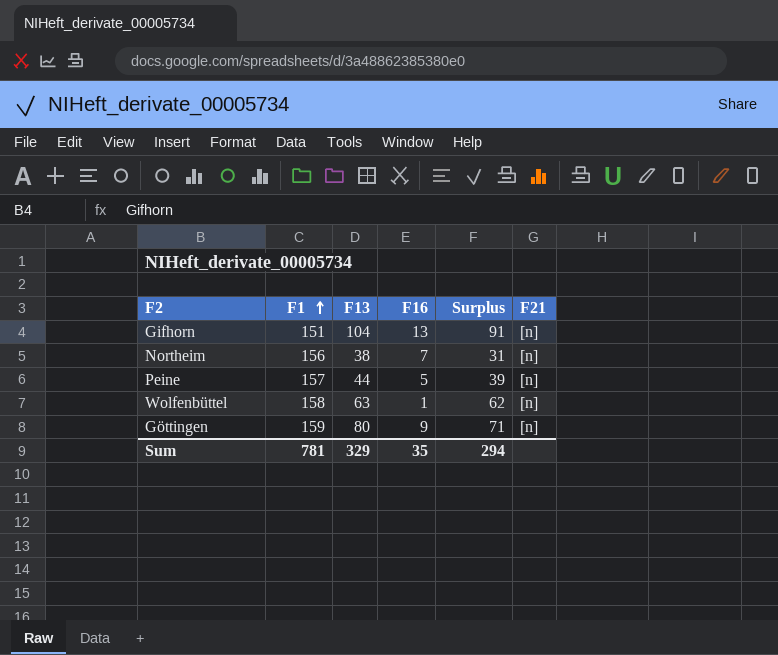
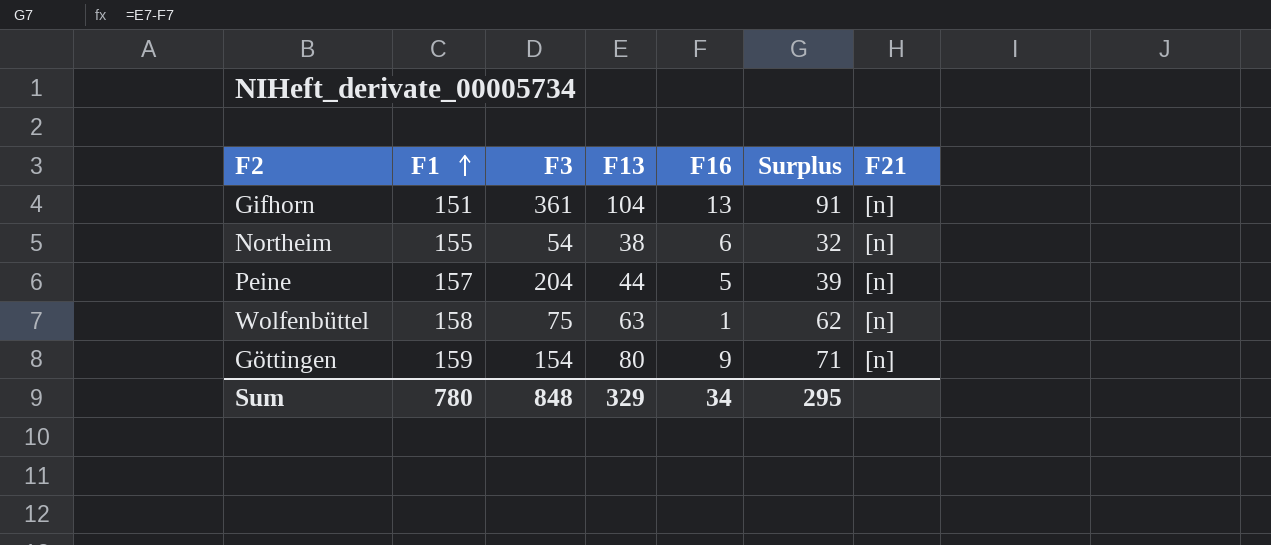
column F3 | position: none -> 3
Northeim | F1: 156 -> 155
Northeim | F16: 7 -> 6
Northeim | Surplus: 31 -> 32
Sum | F1: 781 -> 780
Sum | F16: 35 -> 34
Sum | Surplus: 294 -> 295

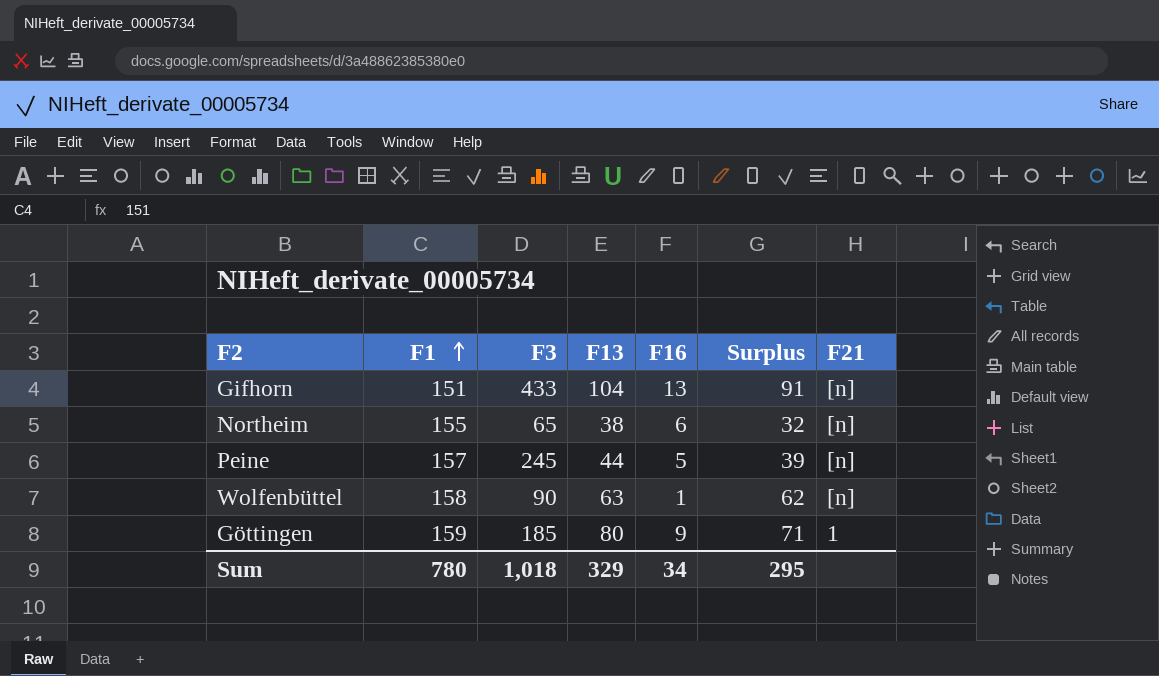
Gifhorn | F3: 361 -> 433
Northeim | F3: 54 -> 65
Peine | F3: 204 -> 245
Wolfenbüttel | F3: 75 -> 90
Göttingen | F3: 154 -> 185
Göttingen | F21: [n] -> 1
Sum | F3: 848 -> 1,018

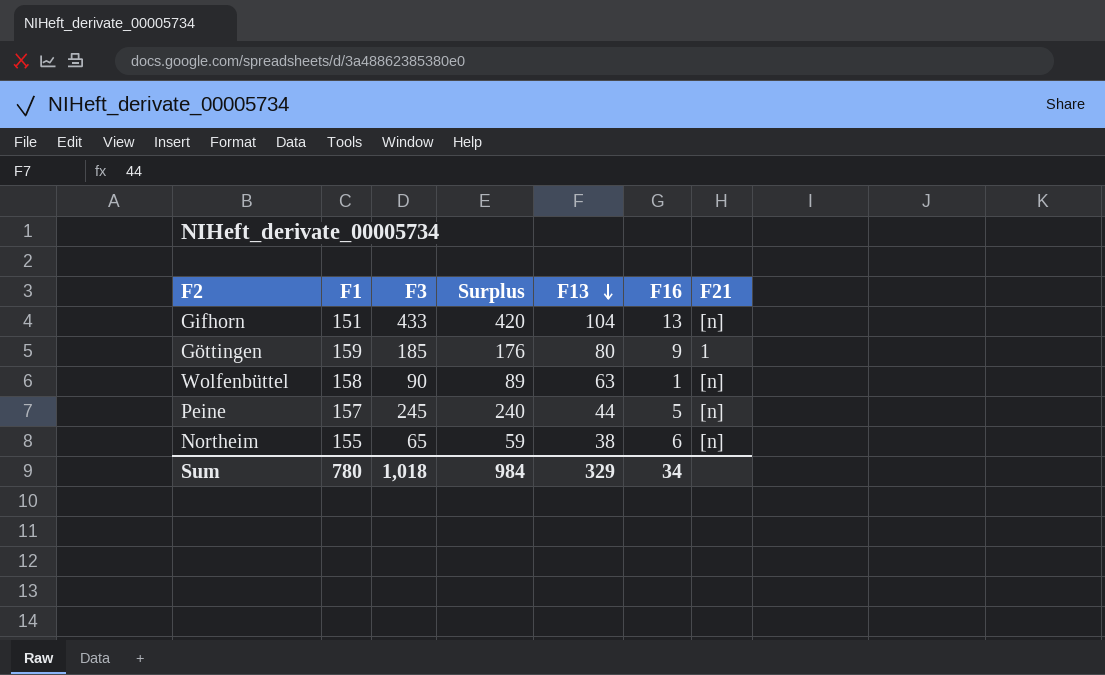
row order: F1 ascending -> F13 descending
column Surplus | formula: [F13] - [F16] -> [F3] - [F16]
column Surplus | position: 6 -> 4
Sum | Surplus: 295 -> 984

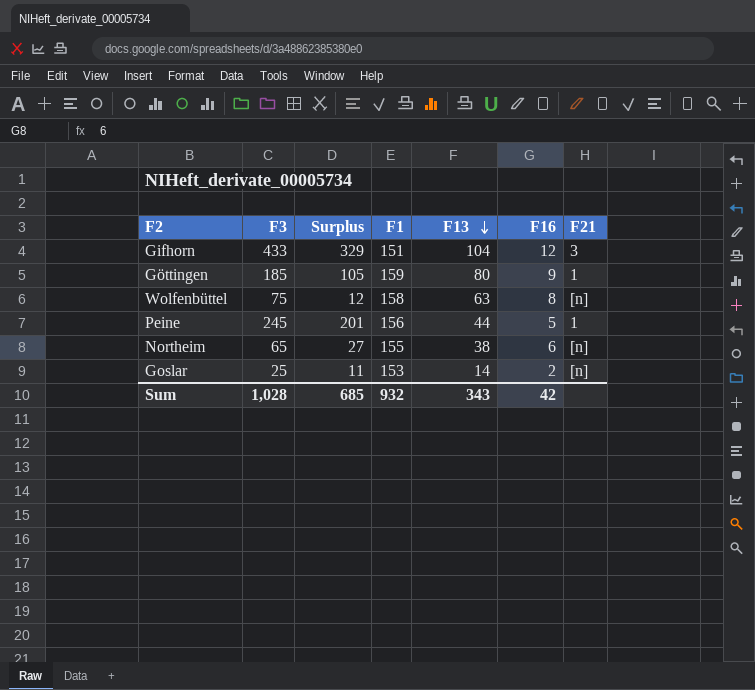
column Surplus | formula: [F3] - [F16] -> [F3] - [F13]
column F1 | position: 2 -> 4
Gifhorn | F16: 13 -> 12
Gifhorn | F21: [n] -> 3
Wolfenbüttel | F3: 90 -> 75
Wolfenbüttel | F16: 1 -> 8
Peine | F1: 157 -> 156
Peine | F21: [n] -> 1
row Goslar: none -> 25 | 11 | 153 | 14 | 2 | [n]
Sum | F3: 1,018 -> 1,028
Sum | Surplus: 984 -> 685
Sum | F1: 780 -> 932
Sum | F13: 329 -> 343
Sum | F16: 34 -> 42

